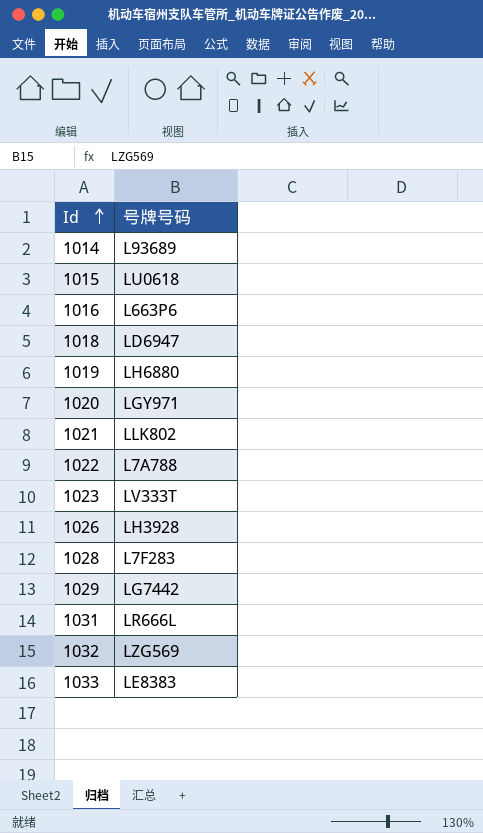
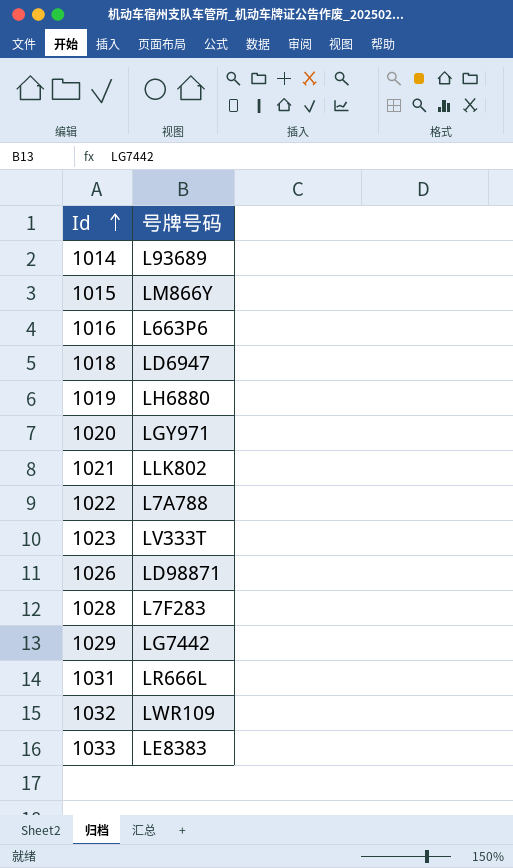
1015 | 号牌号码: LU0618 -> LM866Y
1026 | 号牌号码: LH3928 -> LD98871
1032 | 号牌号码: LZG569 -> LWR109

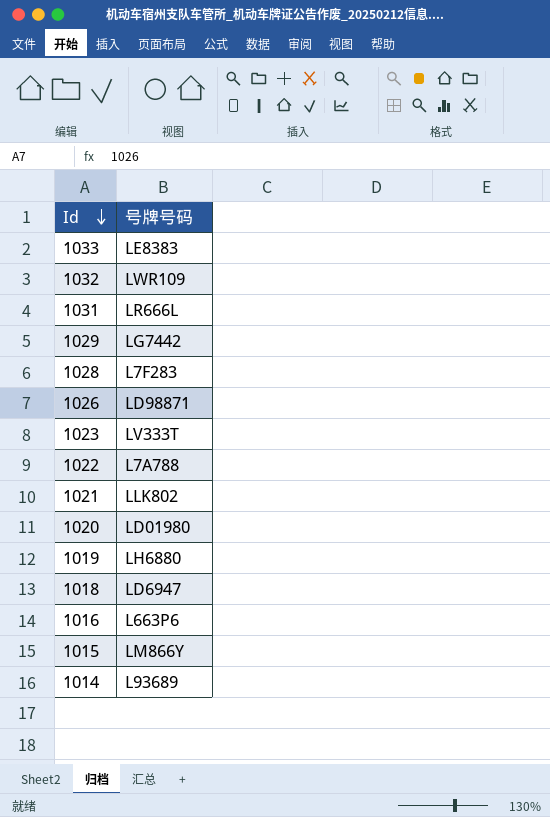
row order: Id ascending -> Id descending
1020 | 号牌号码: LGY971 -> LD01980

